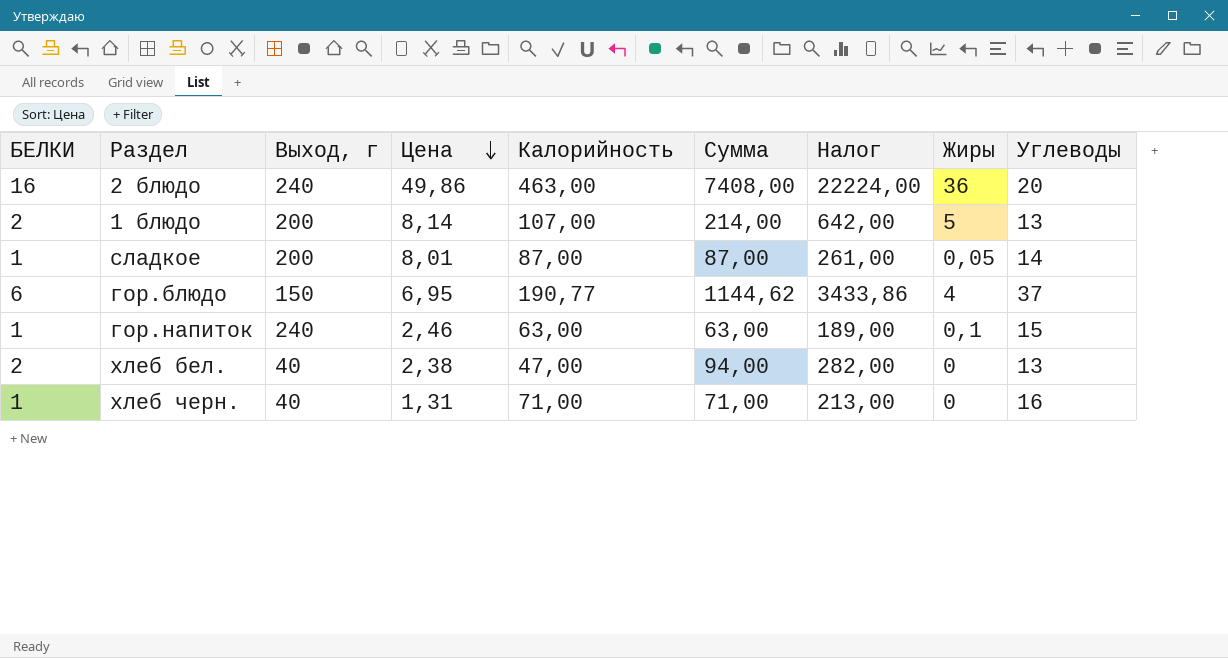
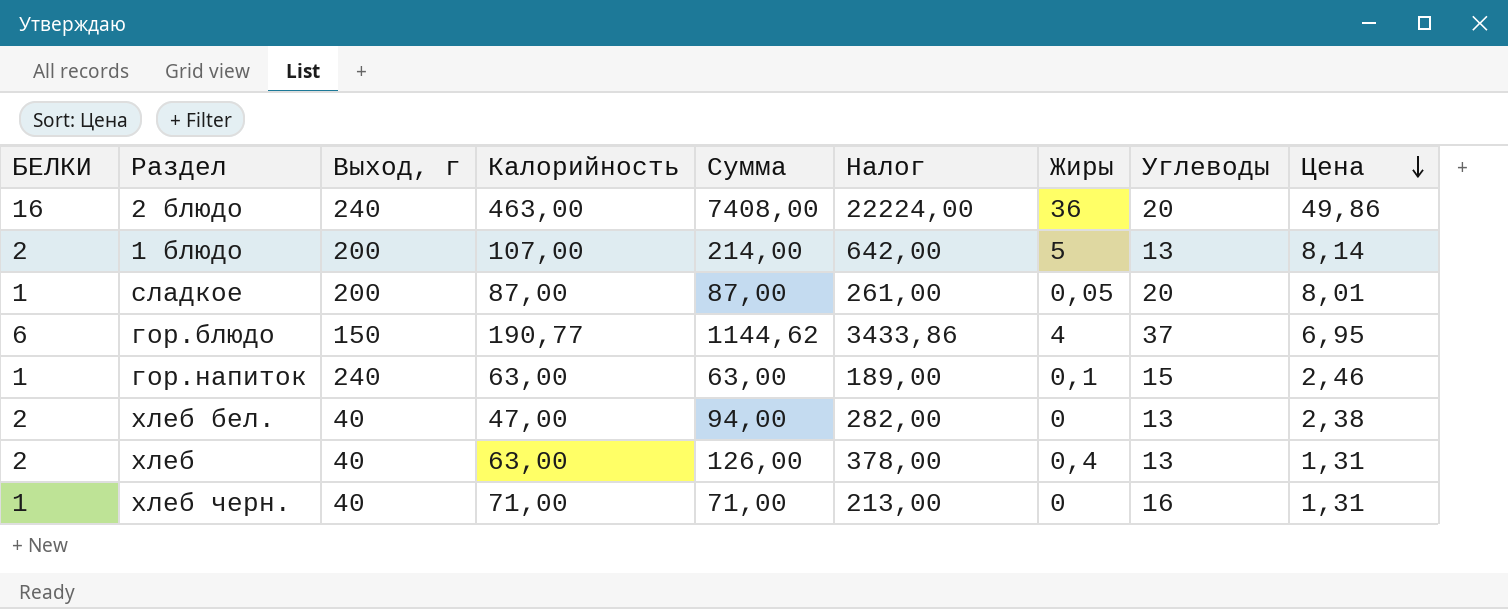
column Цена | position: 4 -> 9
сладкое | Углеводы: 14 -> 20
row хлеб: none -> 2 | 40 | 63,00 | 126,00 | 378,00 | 0,4 | 13 | 1,31

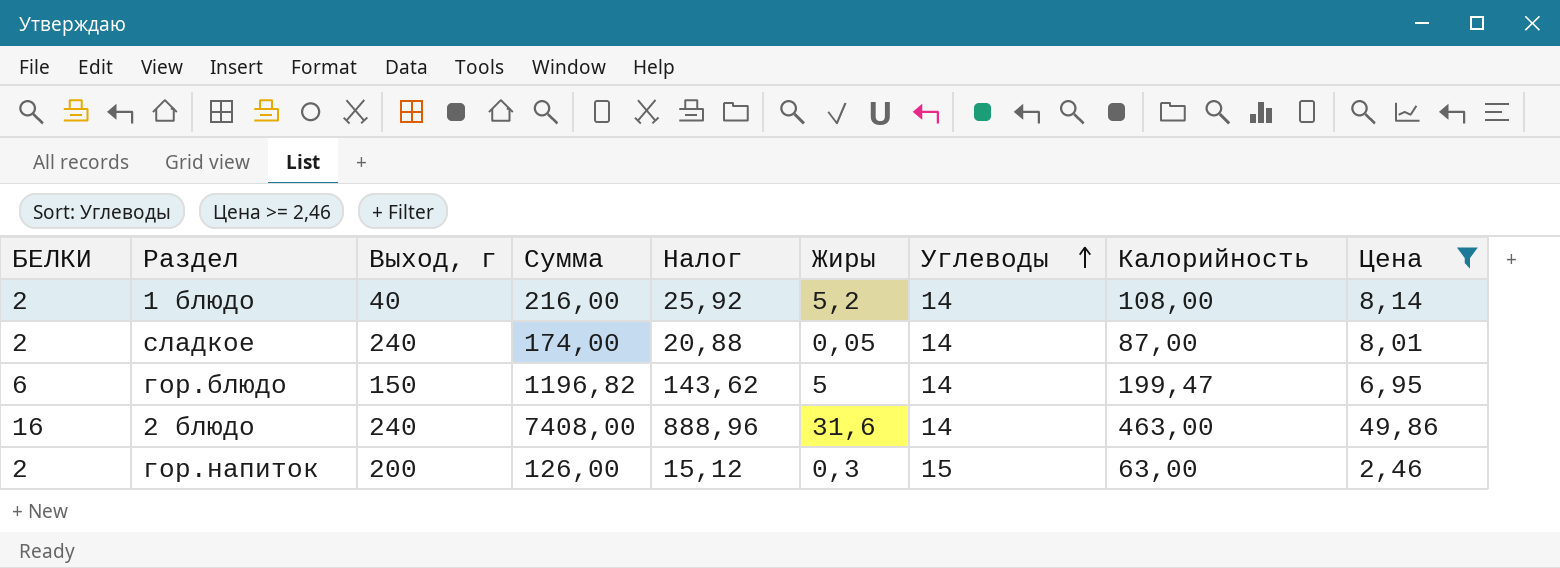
filter: none -> Цена >= 2,46
row order: Цена descending -> Углеводы ascending
column Налог | formula: [Сумма] * 3 -> [Сумма] * 0,12
column Калорийность | position: 4 -> 8
1 блюдо | Выход, г: 200 -> 40
1 блюдо | Сумма: 214,00 -> 216,00
1 блюдо | Жиры: 5 -> 5,2
1 блюдо | Углеводы: 13 -> 14
1 блюдо | Калорийность: 107,00 -> 108,00
сладкое | БЕЛКИ: 1 -> 2
сладкое | Выход, г: 200 -> 240
сладкое | Сумма: 87,00 -> 174,00
сладкое | Углеводы: 20 -> 14
гор.блюдо | Сумма: 1144,62 -> 1196,82
гор.блюдо | Жиры: 4 -> 5
гор.блюдо | Углеводы: 37 -> 14
гор.блюдо | Калорийность: 190,77 -> 199,47
2 блюдо | Жиры: 36 -> 31,6
2 блюдо | Углеводы: 20 -> 14
гор.напиток | БЕЛКИ: 1 -> 2
гор.напиток | Выход, г: 240 -> 200
гор.напиток | Сумма: 63,00 -> 126,00
гор.напиток | Жиры: 0,1 -> 0,3

